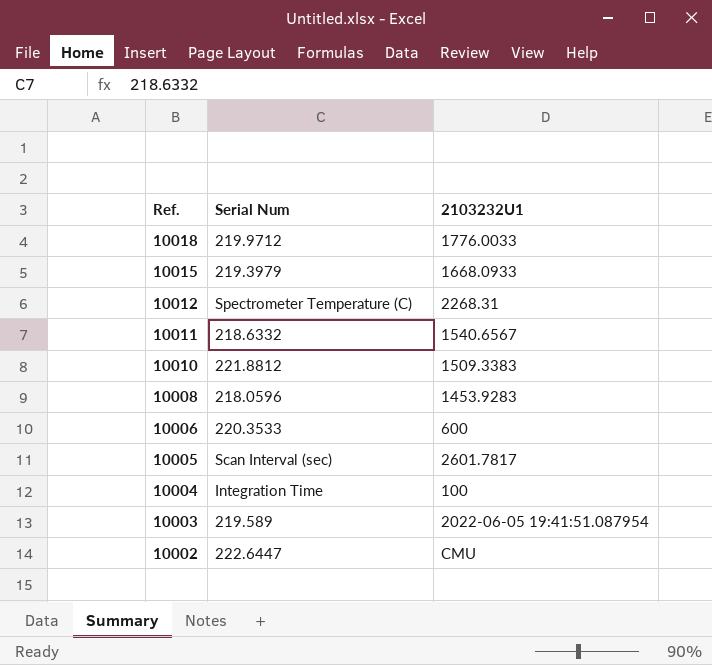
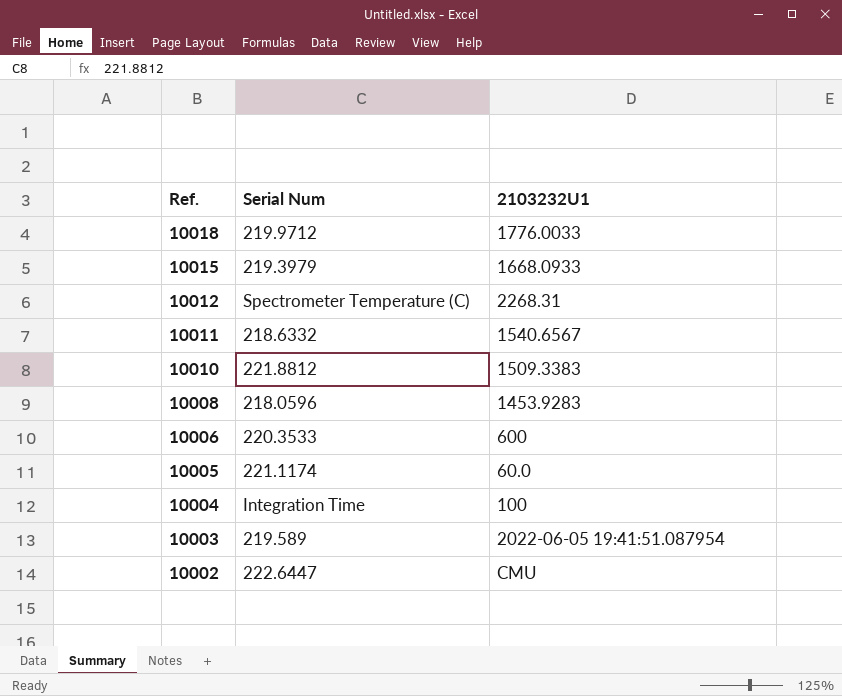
10005 | Serial Num: Scan Interval (sec) -> 221.1174
10005 | 2103232U1: 2601.7817 -> 60.0

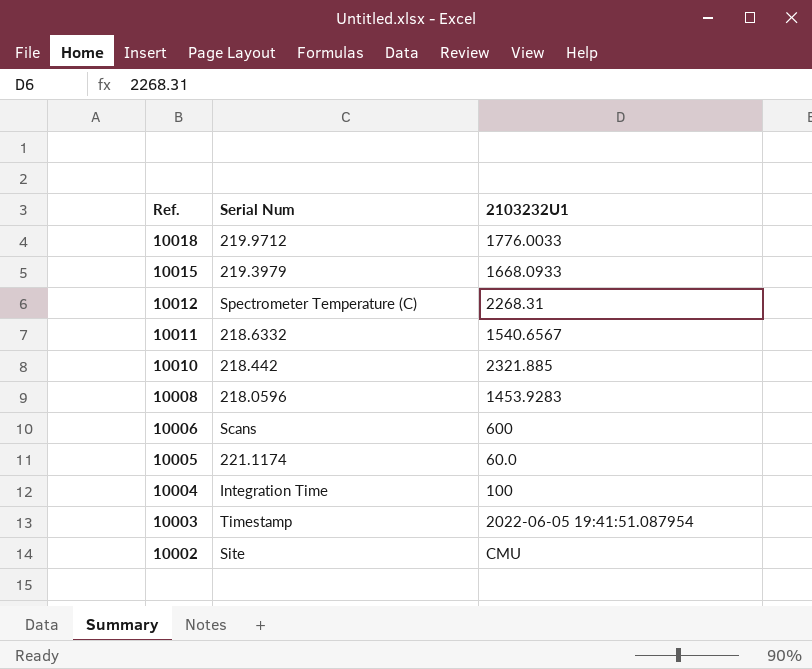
10010 | Serial Num: 221.8812 -> 218.442
10010 | 2103232U1: 1509.3383 -> 2321.885
10006 | Serial Num: 220.3533 -> Scans
10003 | Serial Num: 219.589 -> Timestamp
10002 | Serial Num: 222.6447 -> Site

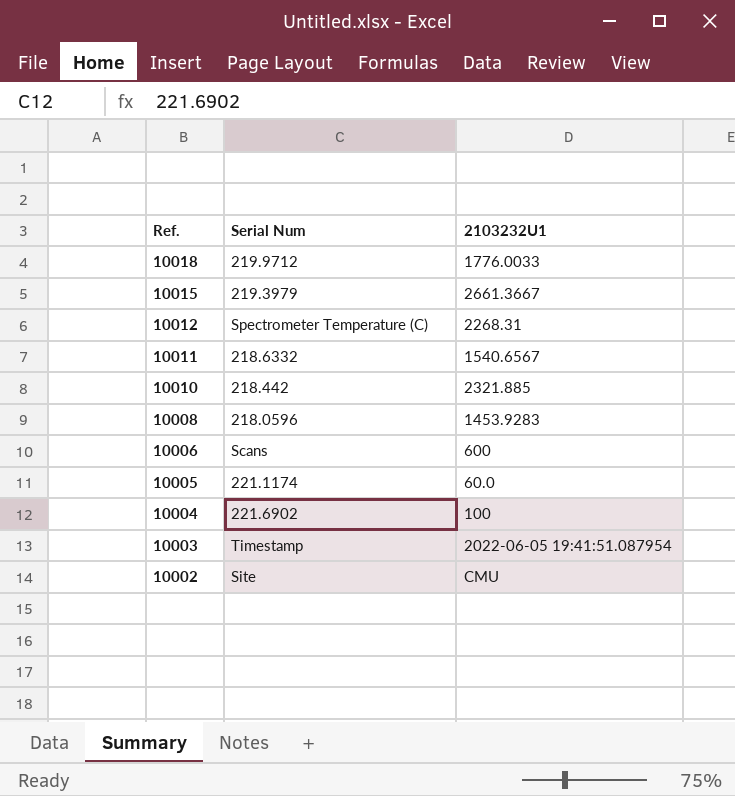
10015 | 2103232U1: 1668.0933 -> 2661.3667
10004 | Serial Num: Integration Time -> 221.6902

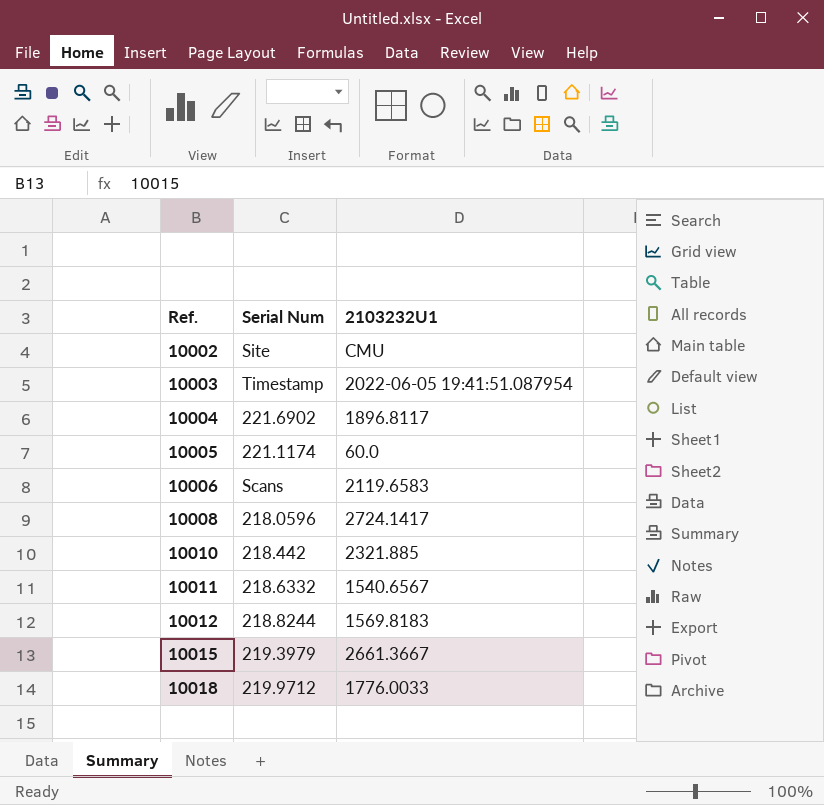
row order: Ref. descending -> Ref. ascending
10004 | 2103232U1: 100 -> 1896.8117
10006 | 2103232U1: 600 -> 2119.6583
10008 | 2103232U1: 1453.9283 -> 2724.1417
10012 | Serial Num: Spectrometer Temperature (C) -> 218.8244
10012 | 2103232U1: 2268.31 -> 1569.8183

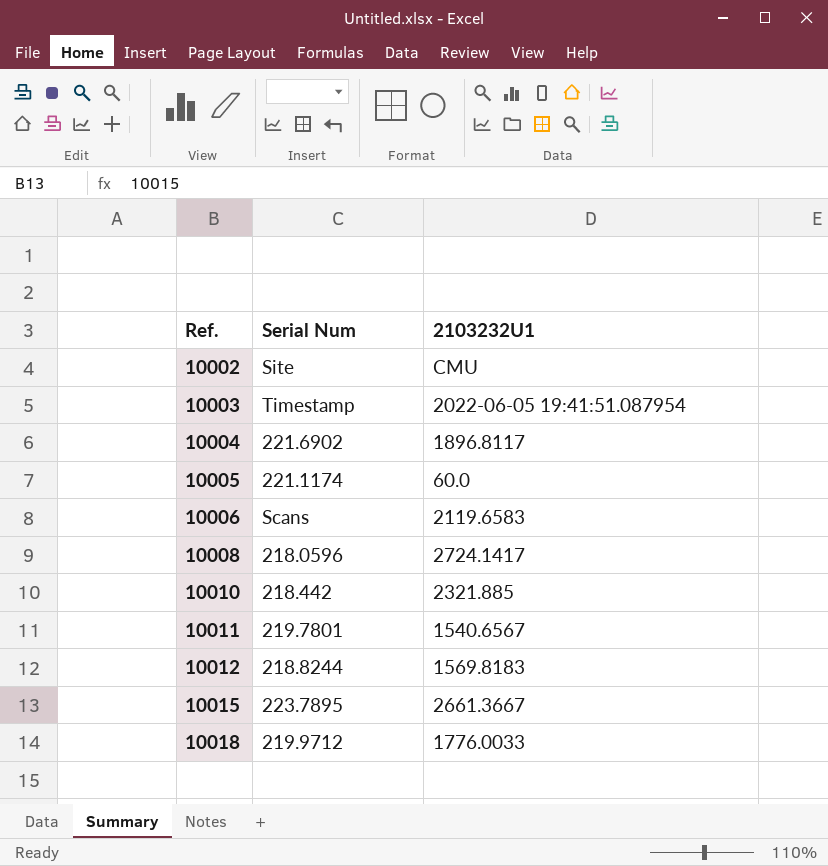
10011 | Serial Num: 218.6332 -> 219.7801
10015 | Serial Num: 219.3979 -> 223.7895

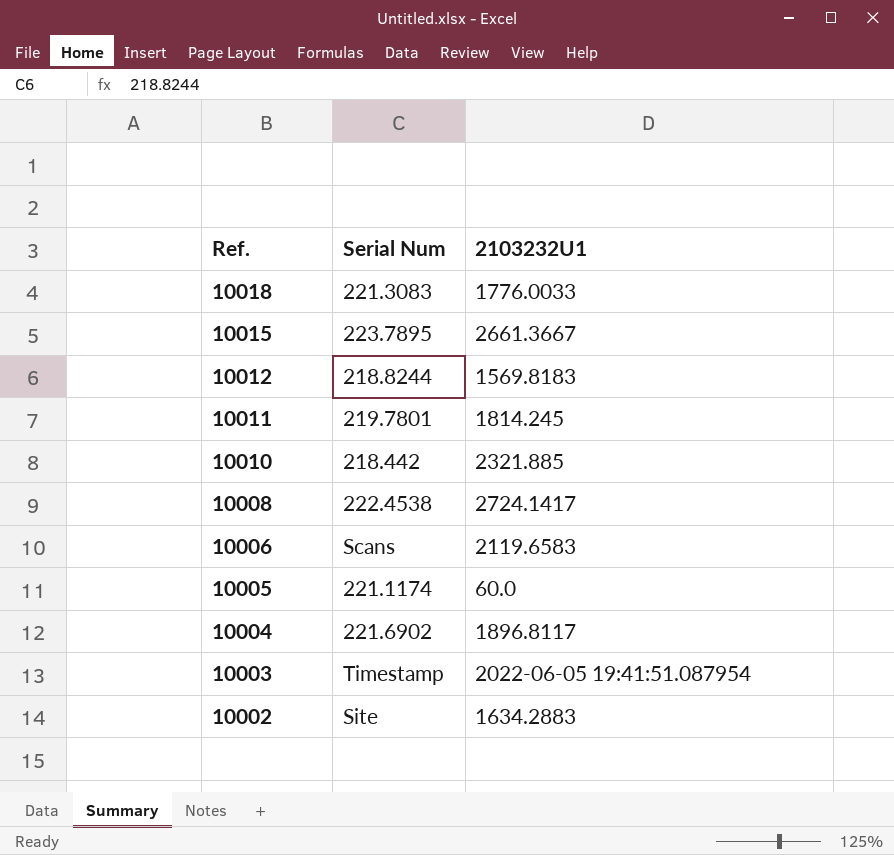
row order: Ref. ascending -> Ref. descending
10018 | Serial Num: 219.9712 -> 221.3083
10011 | 2103232U1: 1540.6567 -> 1814.245
10008 | Serial Num: 218.0596 -> 222.4538
10002 | 2103232U1: CMU -> 1634.2883

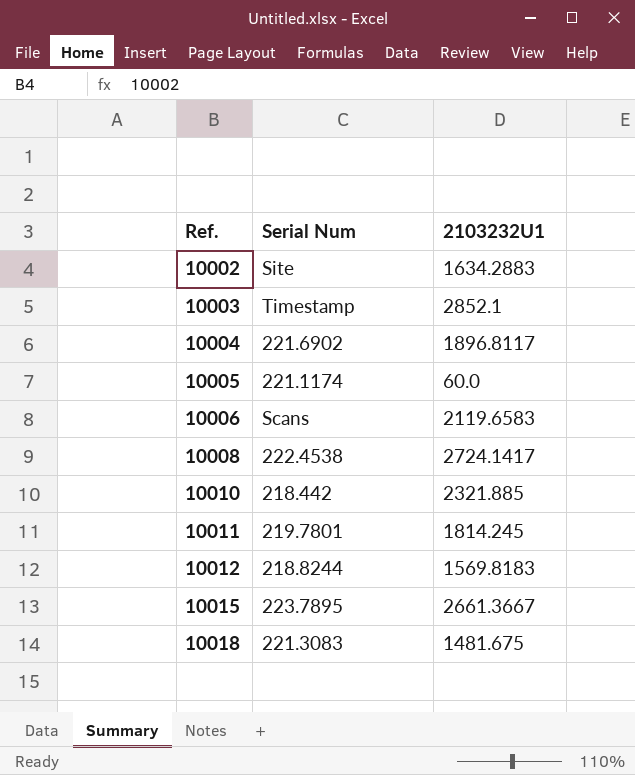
row order: Ref. descending -> Ref. ascending
10003 | 2103232U1: 2022-06-05 19:41:51.087954 -> 2852.1
10018 | 2103232U1: 1776.0033 -> 1481.675

